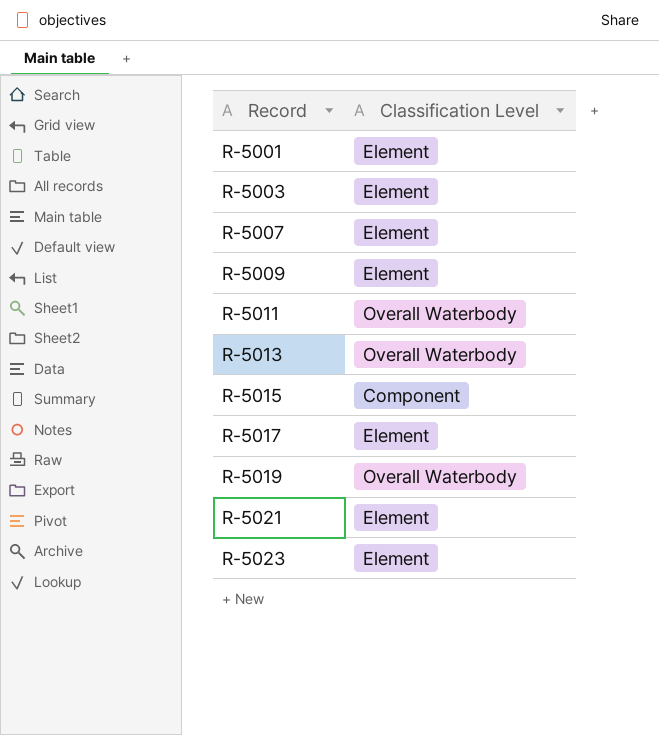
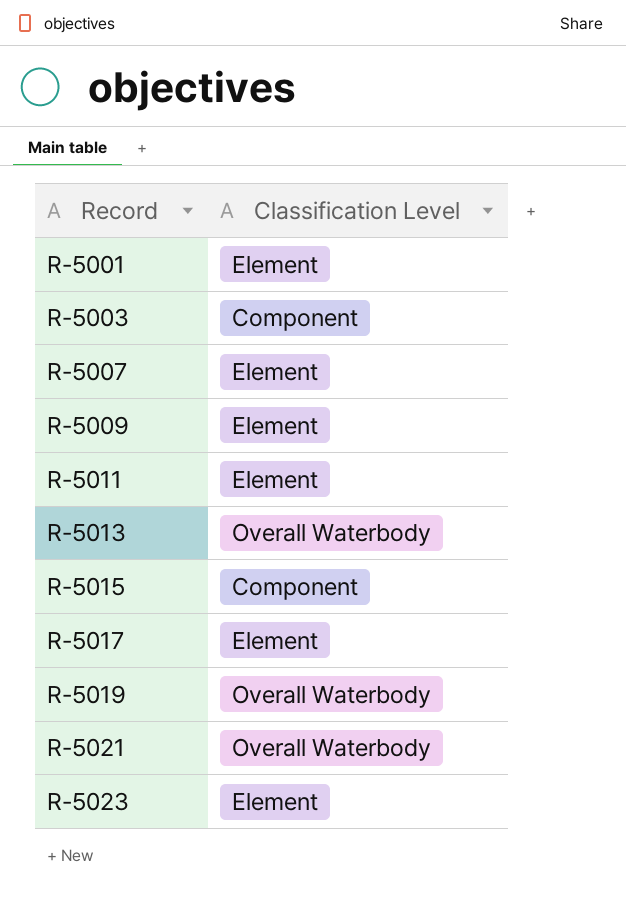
R-5003 | Classification Level: Element -> Component
R-5011 | Classification Level: Overall Waterbody -> Element
R-5021 | Classification Level: Element -> Overall Waterbody

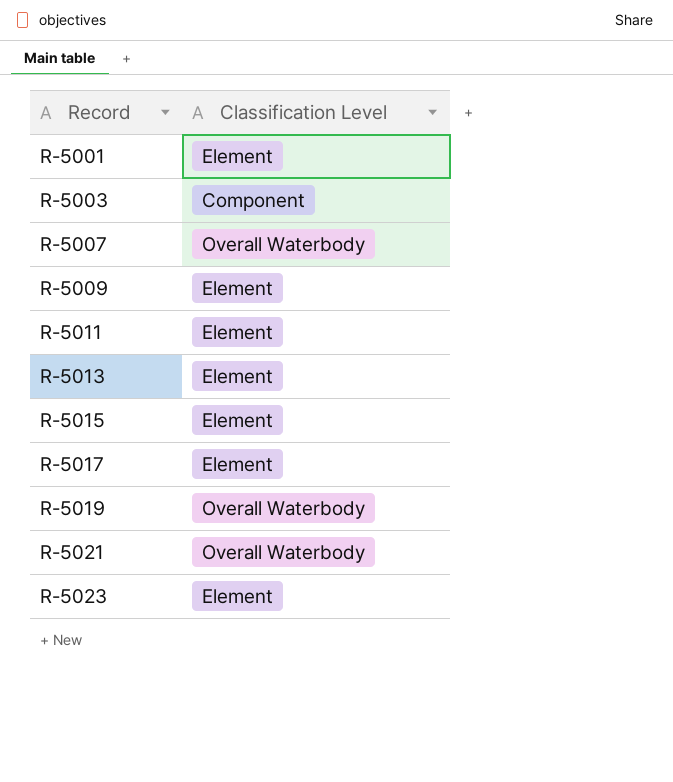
R-5007 | Classification Level: Element -> Overall Waterbody
R-5013 | Classification Level: Overall Waterbody -> Element
R-5015 | Classification Level: Component -> Element

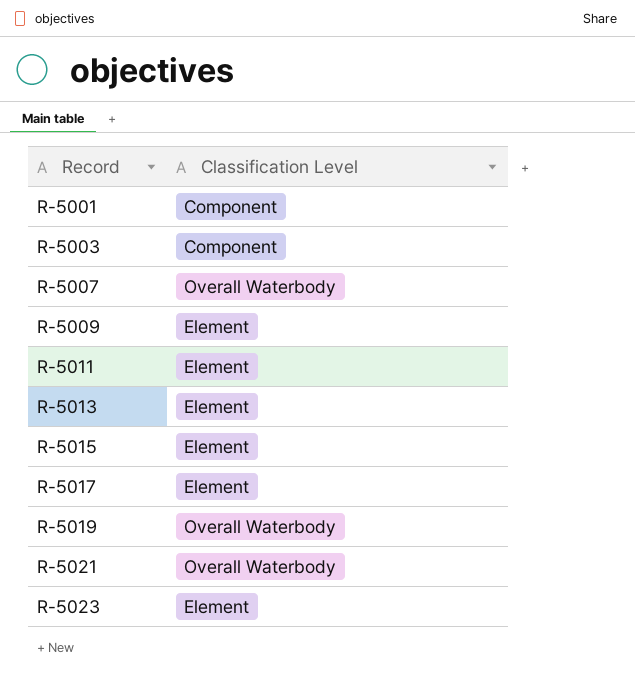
R-5001 | Classification Level: Element -> Component

